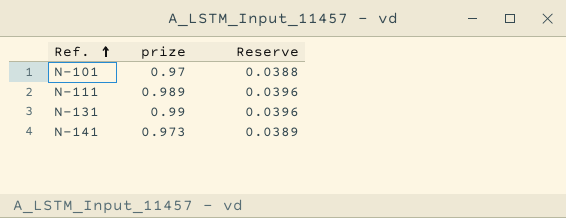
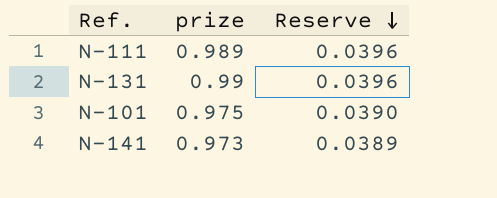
row order: Ref. ascending -> Reserve descending
N-101 | prize: 0.97 -> 0.975
N-101 | Reserve: 0.0388 -> 0.0390

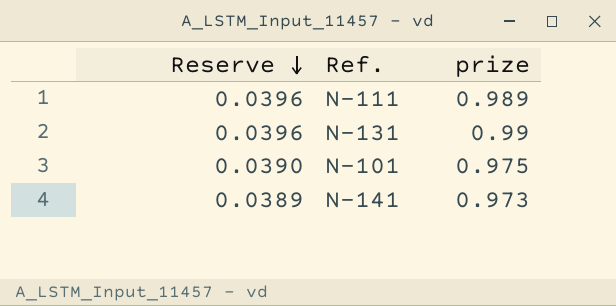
column Reserve | position: 3 -> 1

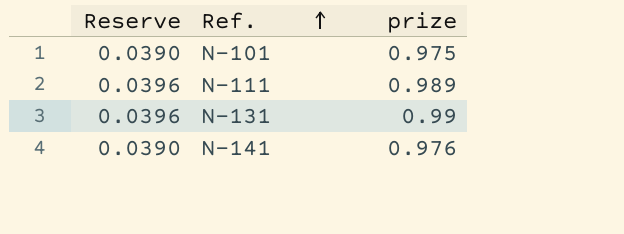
row order: Reserve descending -> Ref. ascending
N-141 | Reserve: 0.0389 -> 0.0390
N-141 | prize: 0.973 -> 0.976

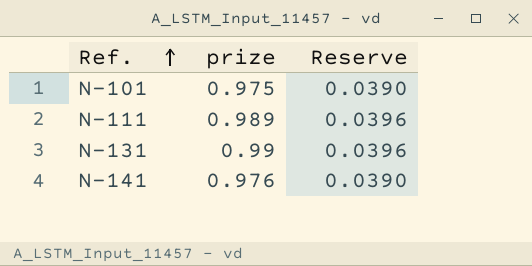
column Reserve | position: 1 -> 3

